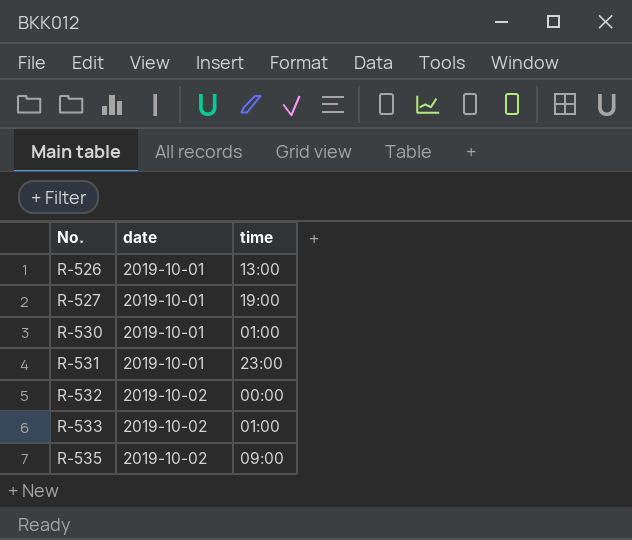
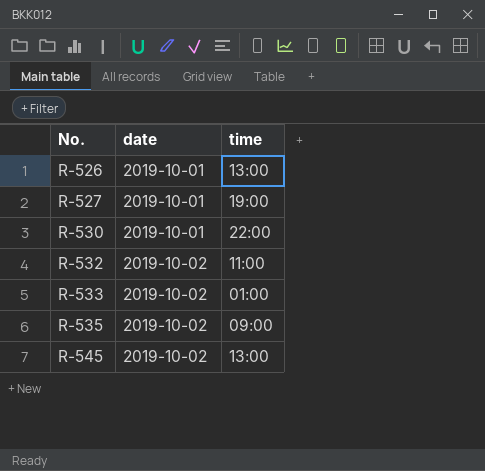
row R-531: 2019-10-01 | 23:00 -> none
R-530 | time: 01:00 -> 22:00
R-532 | time: 00:00 -> 11:00
row R-545: none -> 2019-10-02 | 13:00

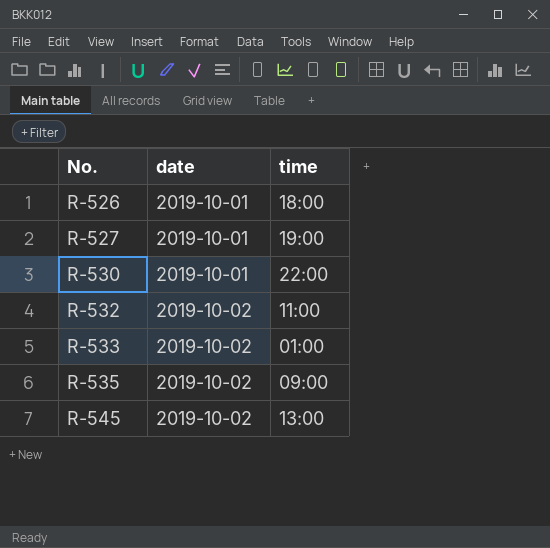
R-526 | time: 13:00 -> 18:00

